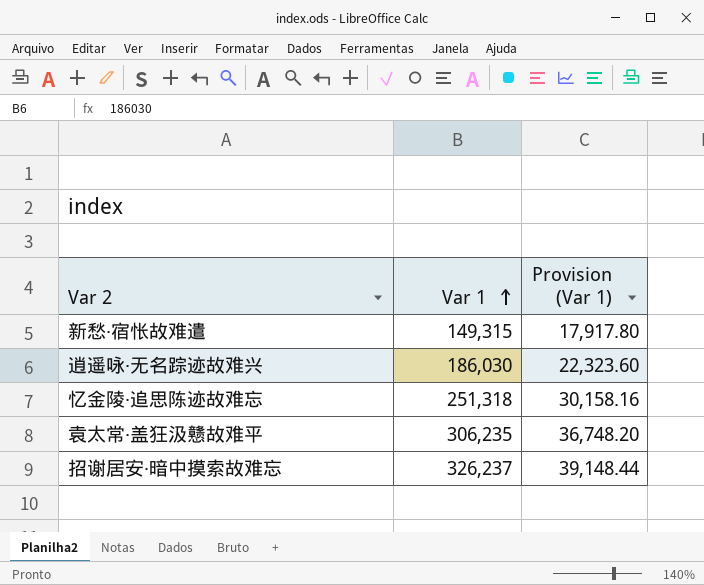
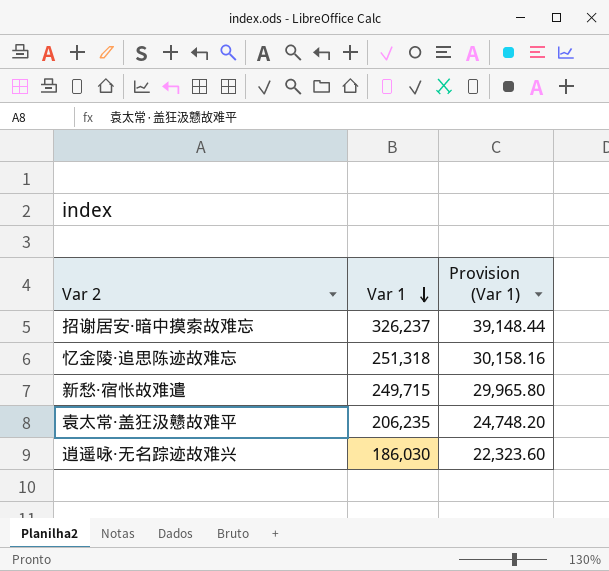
row order: Var 1 ascending -> Var 1 descending
新愁·宿怅故难遣 | Var 1: 149,315 -> 249,715
新愁·宿怅故难遣 | Provision (Var 1): 17,917.80 -> 29,965.80
袁太常·盖狂汲戆故难平 | Var 1: 306,235 -> 206,235
袁太常·盖狂汲戆故难平 | Provision (Var 1): 36,748.20 -> 24,748.20

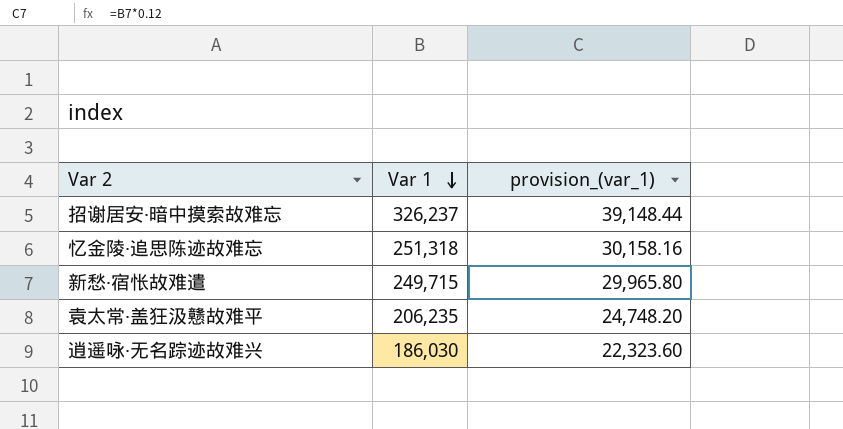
column name: Provision (Var 1) -> provision_(var_1)

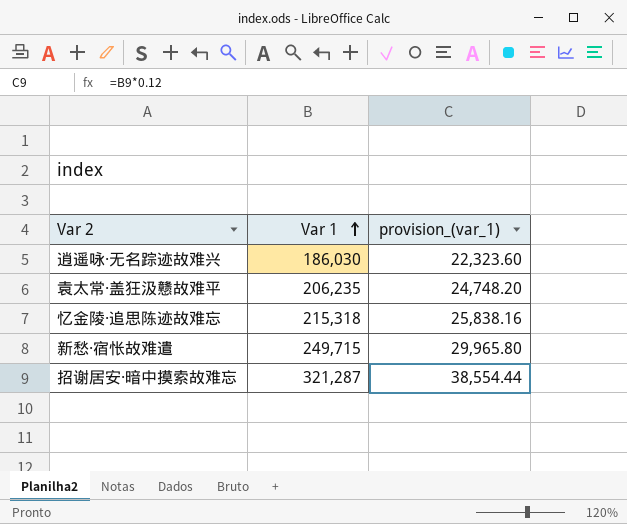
row order: Var 1 descending -> Var 1 ascending
忆金陵·追思陈迹故难忘 | Var 1: 251,318 -> 215,318
忆金陵·追思陈迹故难忘 | provision_(var_1): 30,158.16 -> 25,838.16
招谢居安·暗中摸索故难忘 | Var 1: 326,237 -> 321,287
招谢居安·暗中摸索故难忘 | provision_(var_1): 39,148.44 -> 38,554.44

